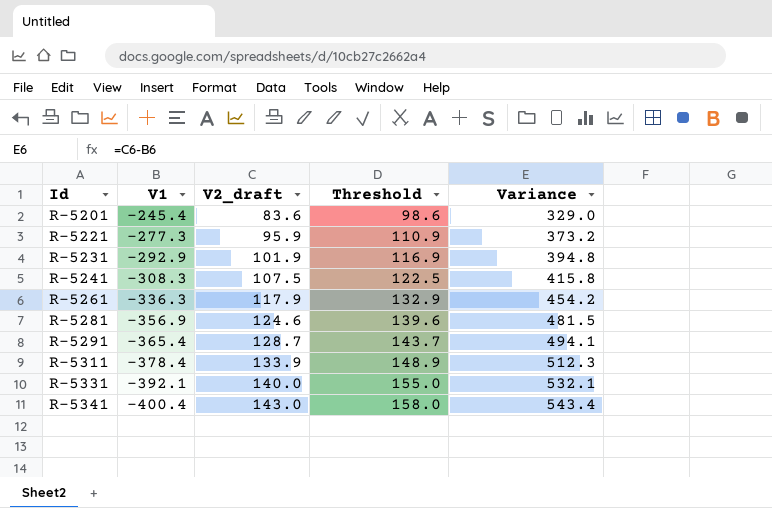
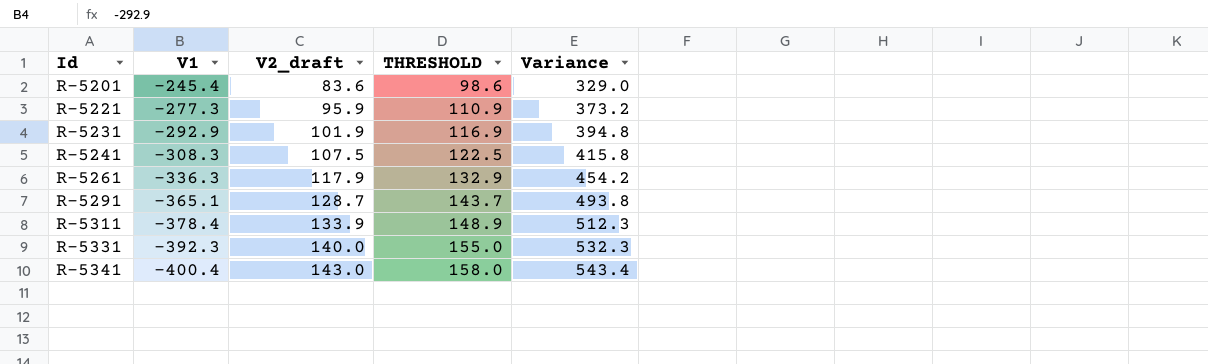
column name: Threshold -> THRESHOLD
row R-5281: -356.9 | 124.6 | 139.6 | 481.5 -> none
R-5291 | V1: -365.4 -> -365.1
R-5291 | Variance: 494.1 -> 493.8
R-5331 | V1: -392.1 -> -392.3
R-5331 | Variance: 532.1 -> 532.3

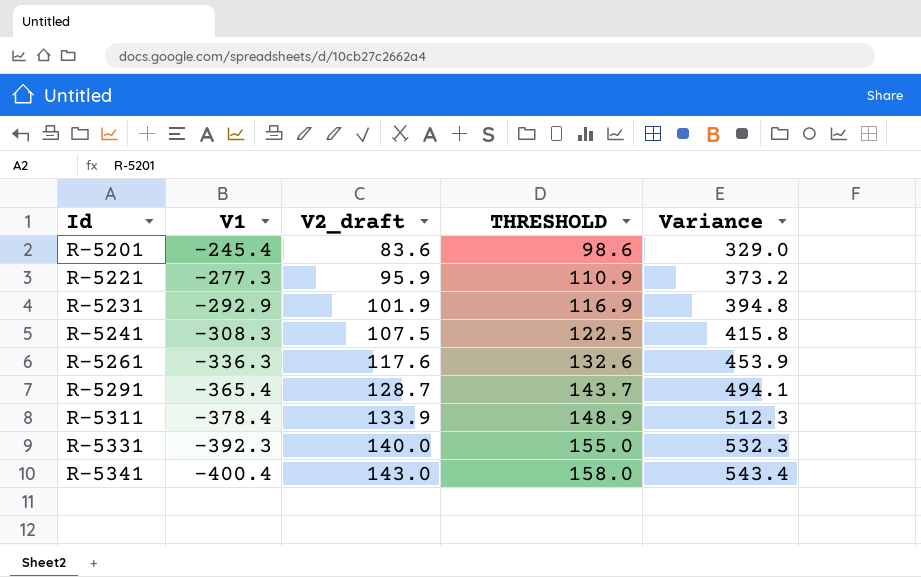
R-5261 | V2_draft: 117.9 -> 117.6
R-5261 | THRESHOLD: 132.9 -> 132.6
R-5261 | Variance: 454.2 -> 453.9
R-5291 | V1: -365.1 -> -365.4
R-5291 | Variance: 493.8 -> 494.1

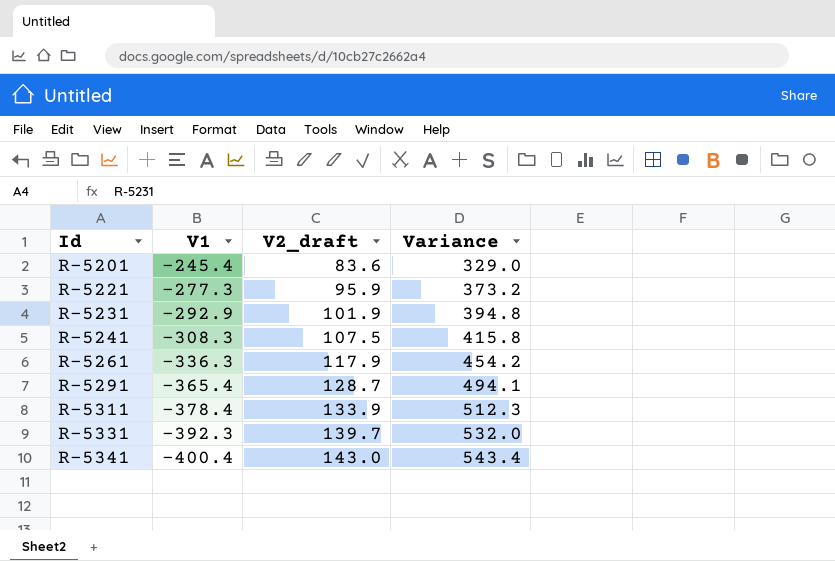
column THRESHOLD | formula: [V2_draft] + 15 -> none
R-5261 | V2_draft: 117.6 -> 117.9
R-5261 | Variance: 453.9 -> 454.2
R-5331 | V2_draft: 140.0 -> 139.7
R-5331 | Variance: 532.3 -> 532.0

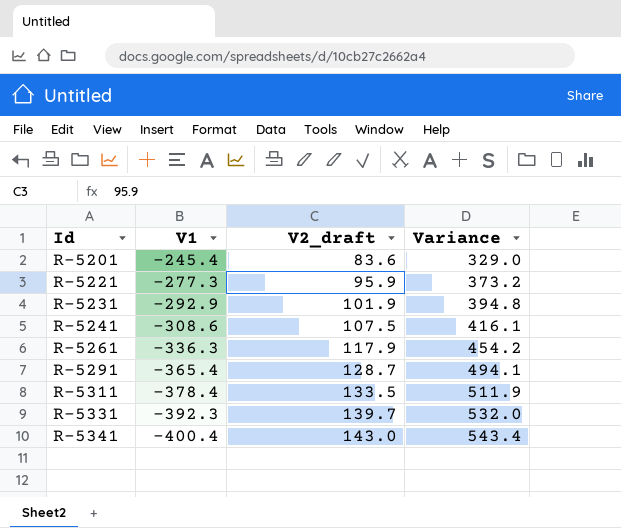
R-5241 | V1: -308.3 -> -308.6
R-5241 | Variance: 415.8 -> 416.1
R-5311 | V2_draft: 133.9 -> 133.5
R-5311 | Variance: 512.3 -> 511.9

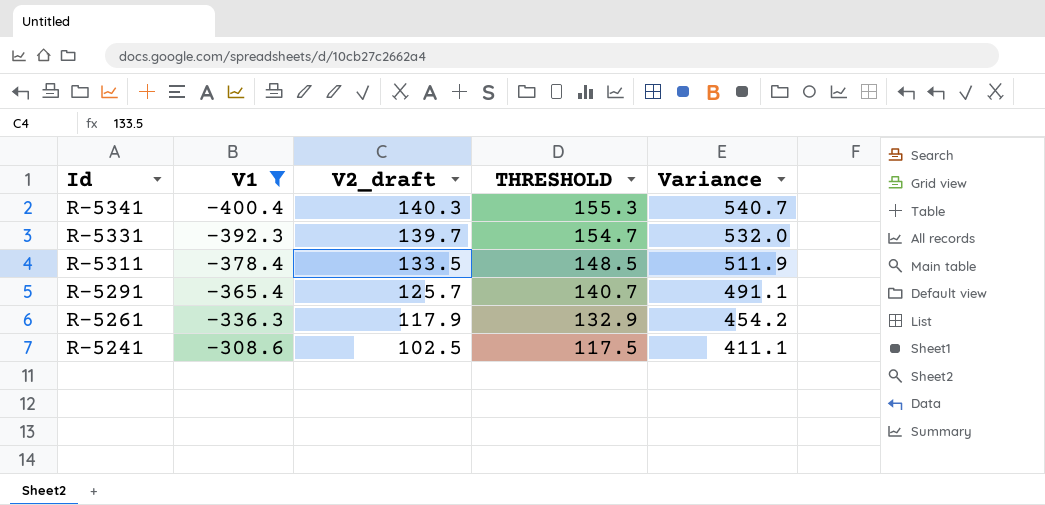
filter: none -> V1 <= -308.6
row order: Id ascending -> Id descending
column THRESHOLD | formula: none -> [V2_draft] + 15
R-5341 | V2_draft: 143.0 -> 140.3
R-5341 | Variance: 543.4 -> 540.7
R-5291 | V2_draft: 128.7 -> 125.7
R-5291 | Variance: 494.1 -> 491.1
R-5241 | V2_draft: 107.5 -> 102.5
R-5241 | Variance: 416.1 -> 411.1

